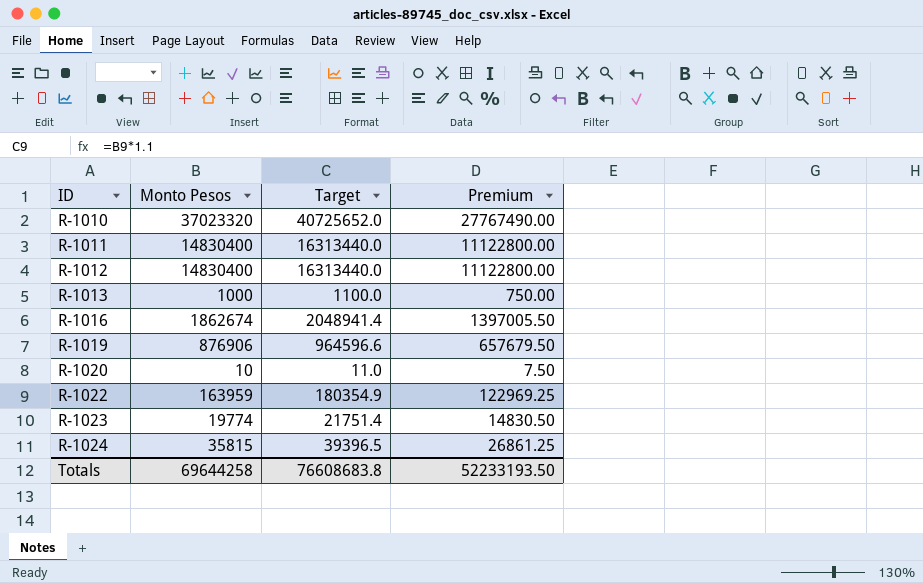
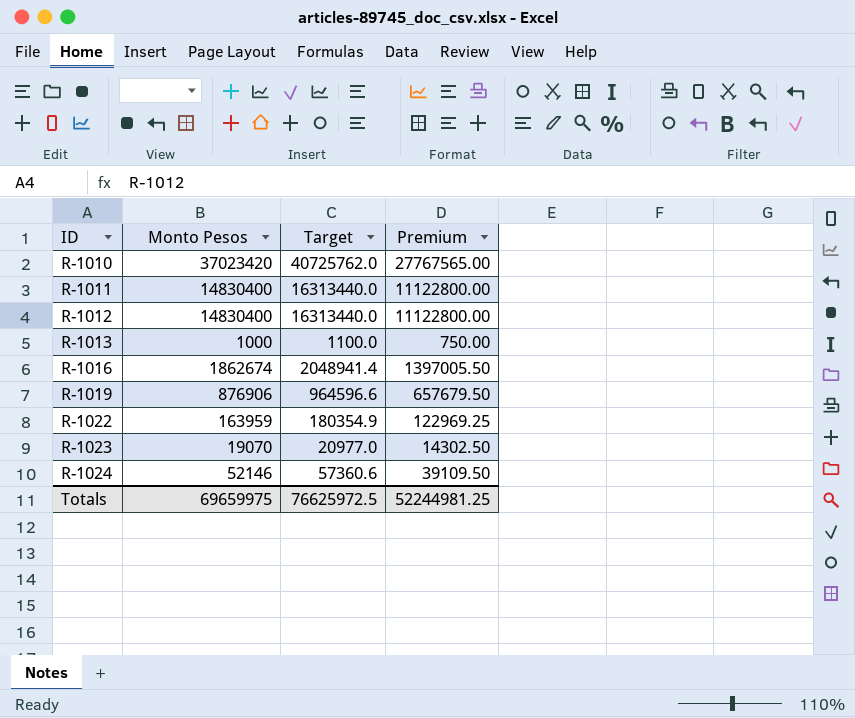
row R-1020: 10 | 11.0 | 7.50 -> none
R-1010 | Monto Pesos: 37023320 -> 37023420
R-1010 | Target: 40725652.0 -> 40725762.0
R-1010 | Premium: 27767490.00 -> 27767565.00
R-1023 | Monto Pesos: 19774 -> 19070
R-1023 | Target: 21751.4 -> 20977.0
R-1023 | Premium: 14830.50 -> 14302.50
R-1024 | Monto Pesos: 35815 -> 52146
R-1024 | Target: 39396.5 -> 57360.6
R-1024 | Premium: 26861.25 -> 39109.50
Totals | Monto Pesos: 69644258 -> 69659975
Totals | Target: 76608683.8 -> 76625972.5
Totals | Premium: 52233193.50 -> 52244981.25

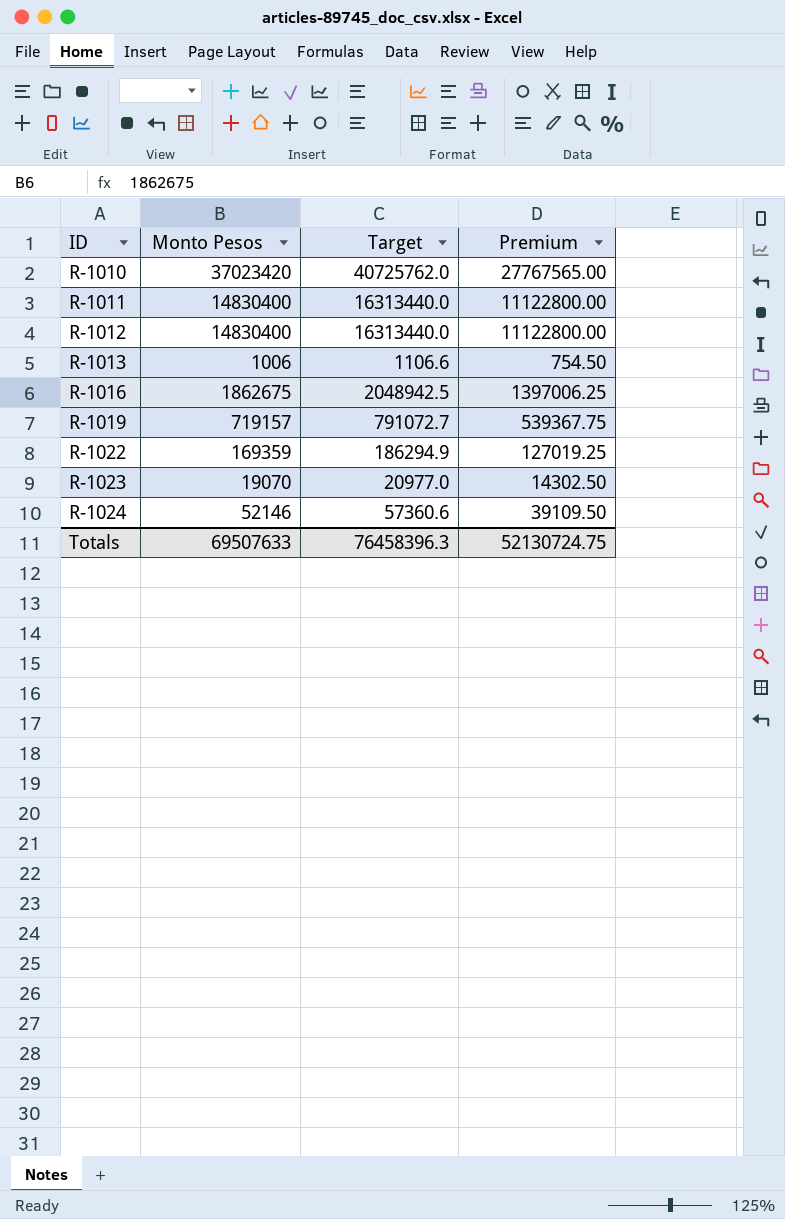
R-1013 | Monto Pesos: 1000 -> 1006
R-1013 | Target: 1100.0 -> 1106.6
R-1013 | Premium: 750.00 -> 754.50
R-1016 | Monto Pesos: 1862674 -> 1862675
R-1016 | Target: 2048941.4 -> 2048942.5
R-1016 | Premium: 1397005.50 -> 1397006.25
R-1019 | Monto Pesos: 876906 -> 719157
R-1019 | Target: 964596.6 -> 791072.7
R-1019 | Premium: 657679.50 -> 539367.75
R-1022 | Monto Pesos: 163959 -> 169359
R-1022 | Target: 180354.9 -> 186294.9
R-1022 | Premium: 122969.25 -> 127019.25
Totals | Monto Pesos: 69659975 -> 69507633
Totals | Target: 76625972.5 -> 76458396.3
Totals | Premium: 52244981.25 -> 52130724.75

